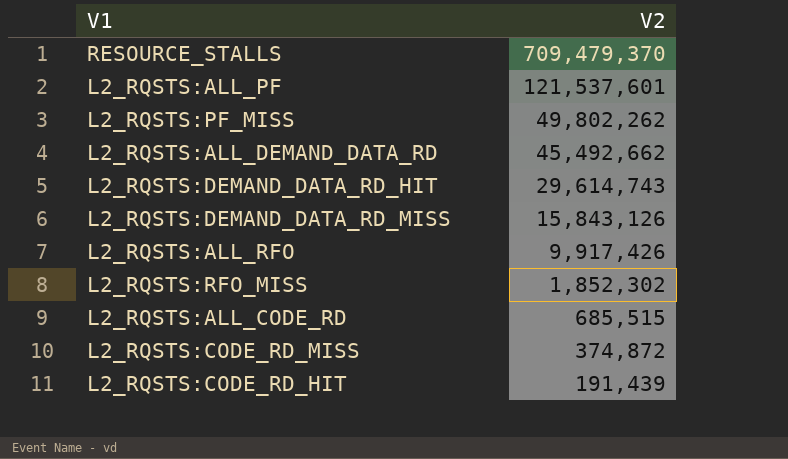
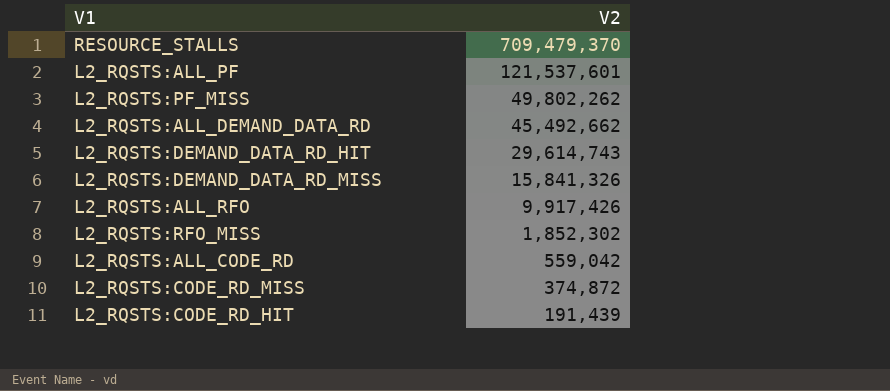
L2_RQSTS:DEMAND_DATA_RD_MISS | V2: 15,843,126 -> 15,841,326
L2_RQSTS:ALL_CODE_RD | V2: 685,515 -> 559,042

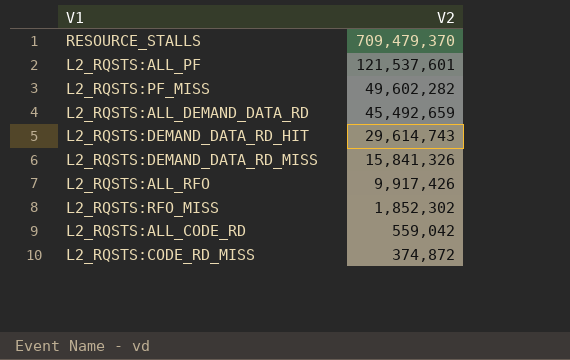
row L2_RQSTS:CODE_RD_HIT: 191,439 -> none
L2_RQSTS:PF_MISS | V2: 49,802,262 -> 49,602,282
L2_RQSTS:ALL_DEMAND_DATA_RD | V2: 45,492,662 -> 45,492,659

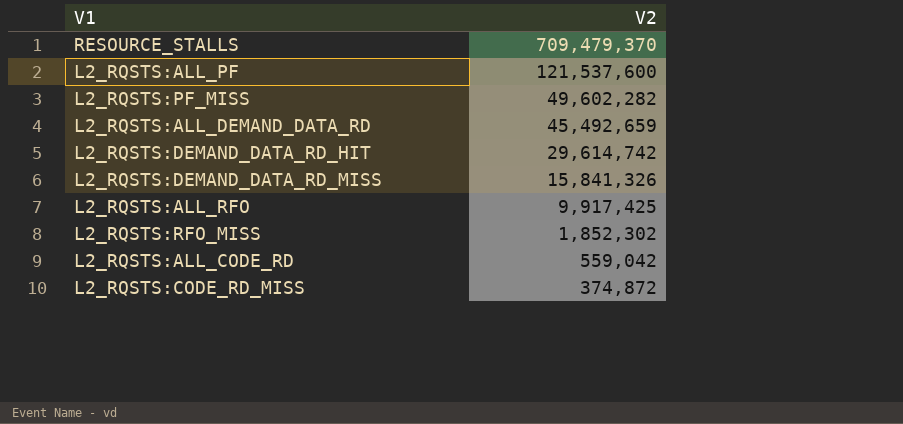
L2_RQSTS:ALL_PF | V2: 121,537,601 -> 121,537,600
L2_RQSTS:DEMAND_DATA_RD_HIT | V2: 29,614,743 -> 29,614,742
L2_RQSTS:ALL_RFO | V2: 9,917,426 -> 9,917,425

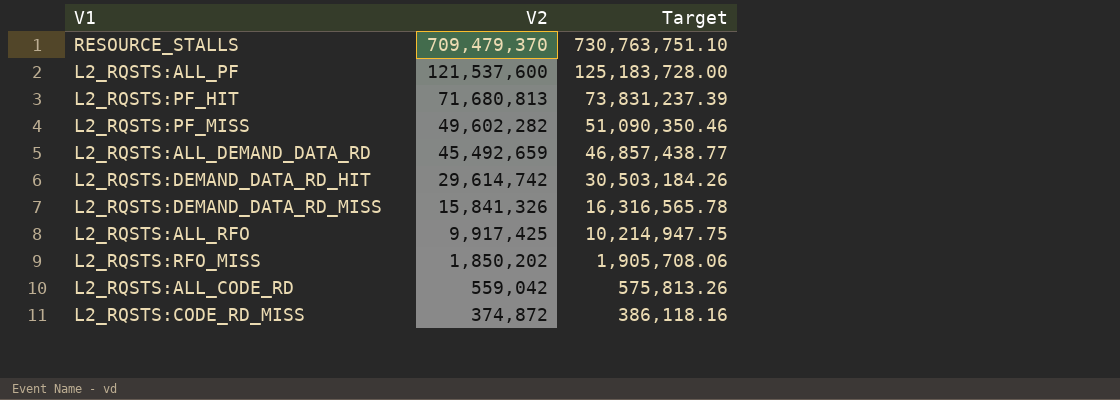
column Target | formula: none -> [V2] * 1.03
row L2_RQSTS:PF_HIT: none -> 71,680,813 | 73,831,237.39
L2_RQSTS:RFO_MISS | V2: 1,852,302 -> 1,850,202

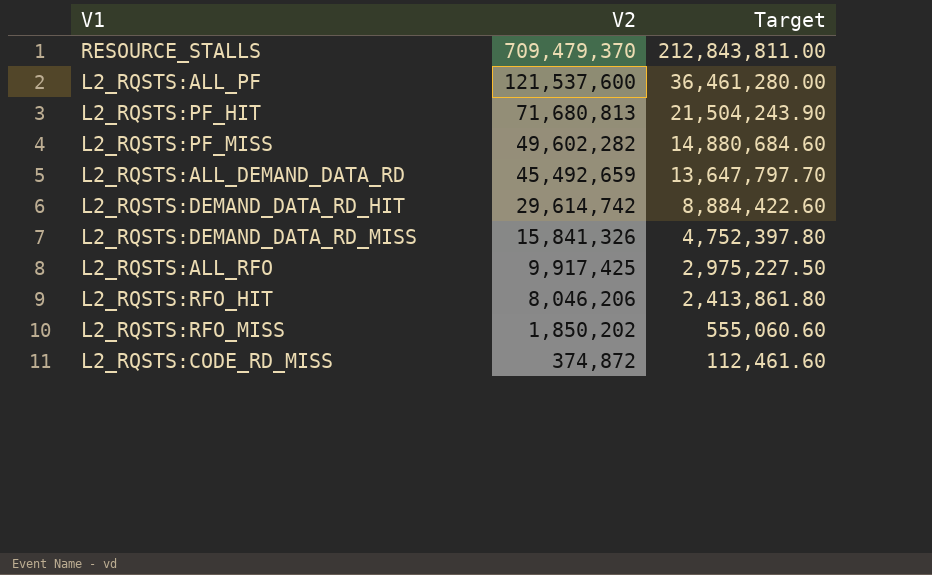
column Target | formula: [V2] * 1.03 -> [V2] * 0.3
row L2_RQSTS:ALL_CODE_RD: 559,042 | 575,813.26 -> none
row L2_RQSTS:RFO_HIT: none -> 8,046,206 | 2,413,861.80

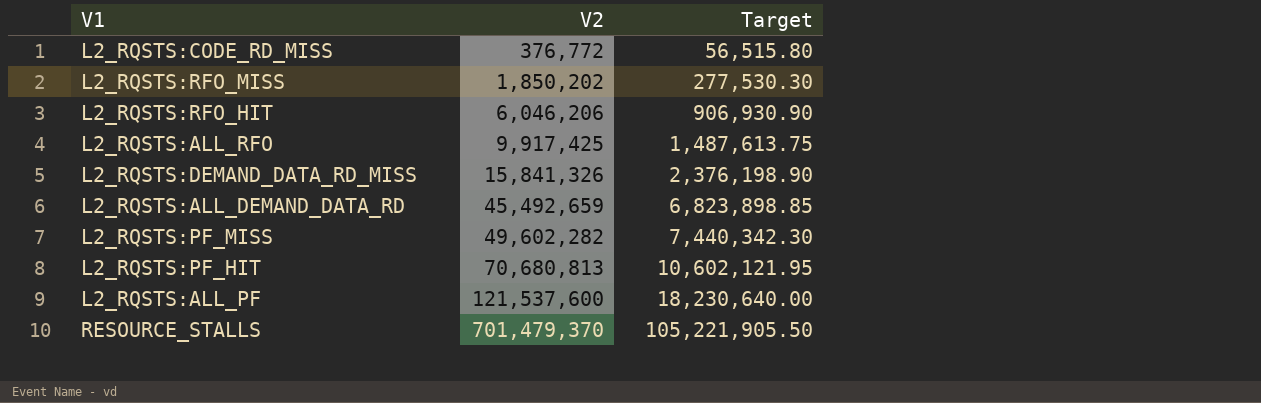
row order: V2 descending -> V2 ascending
column Target | formula: [V2] * 0.3 -> [V2] * 0.15
row L2_RQSTS:DEMAND_DATA_RD_HIT: 29,614,742 | 8,884,422.60 -> none
L2_RQSTS:CODE_RD_MISS | V2: 374,872 -> 376,772
L2_RQSTS:RFO_HIT | V2: 8,046,206 -> 6,046,206
L2_RQSTS:PF_HIT | V2: 71,680,813 -> 70,680,813
RESOURCE_STALLS | V2: 709,479,370 -> 701,479,370

